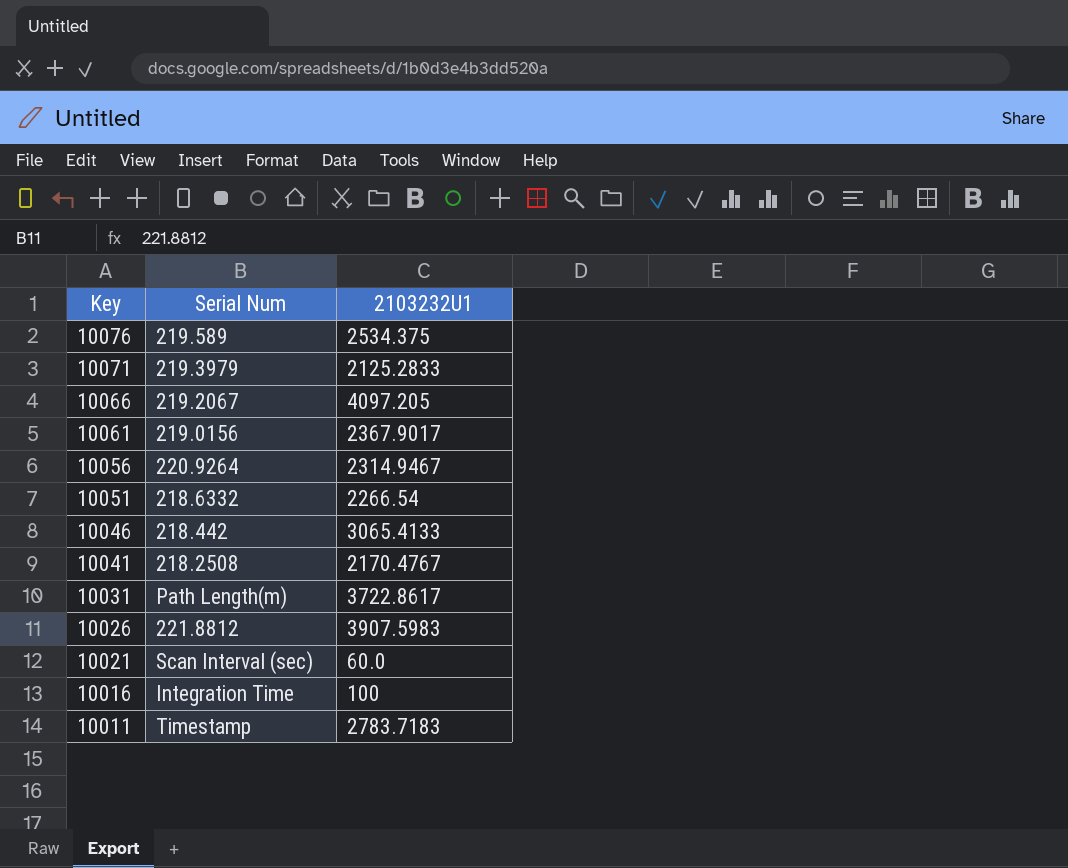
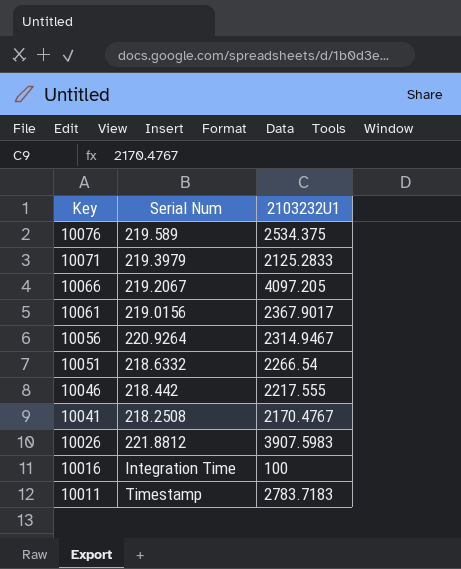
row 10031: Path Length(m) | 3722.8617 -> none
row 10021: Scan Interval (sec) | 60.0 -> none
10046 | 2103232U1: 3065.4133 -> 2217.555

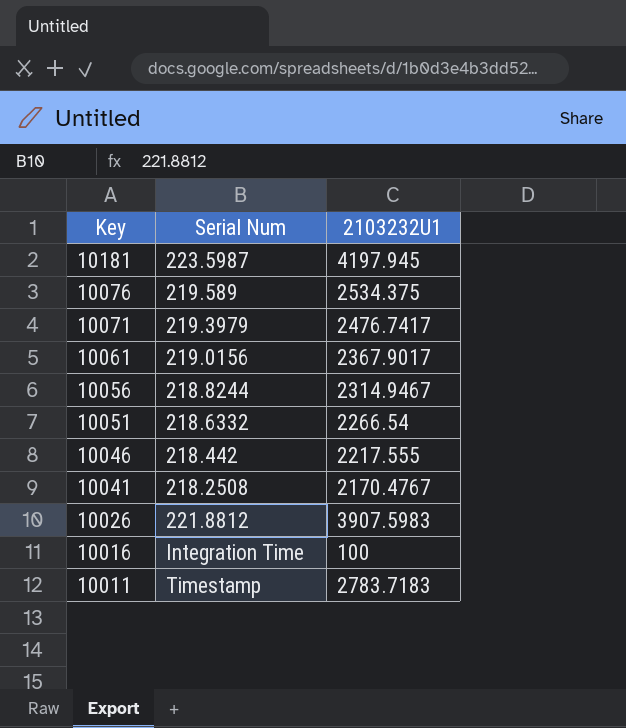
row 10066: 219.2067 | 4097.205 -> none
row 10181: none -> 223.5987 | 4197.945
10071 | 2103232U1: 2125.2833 -> 2476.7417
10056 | Serial Num: 220.9264 -> 218.8244

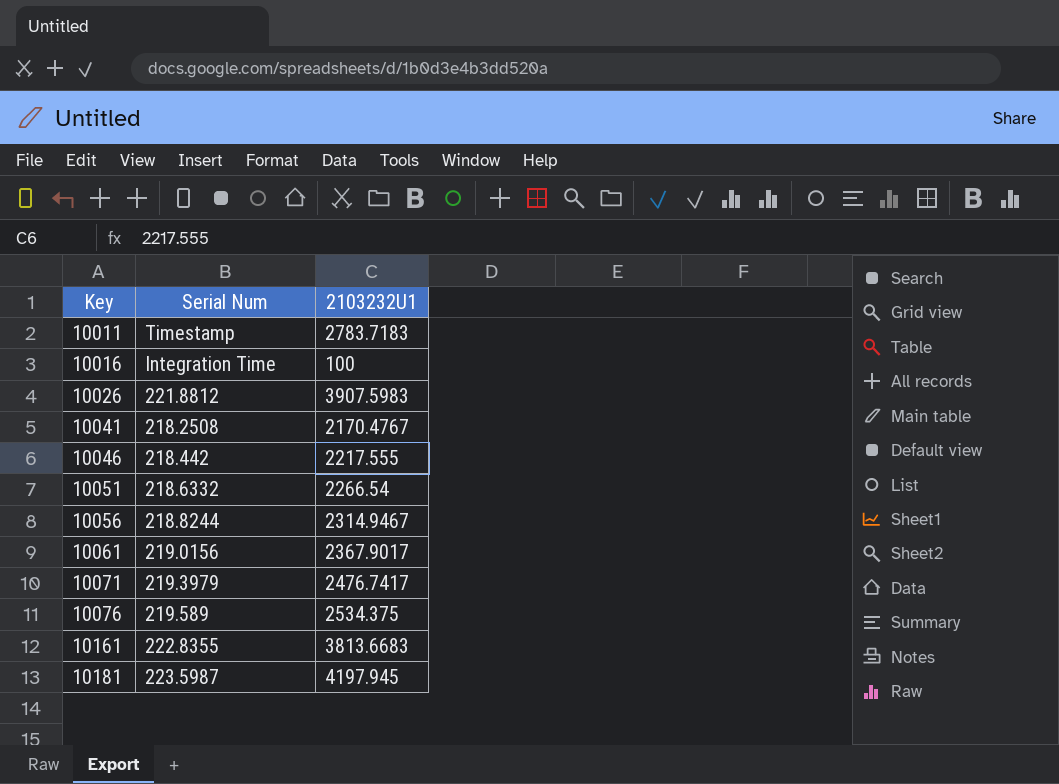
row order: Key descending -> Key ascending
row 10161: none -> 222.8355 | 3813.6683

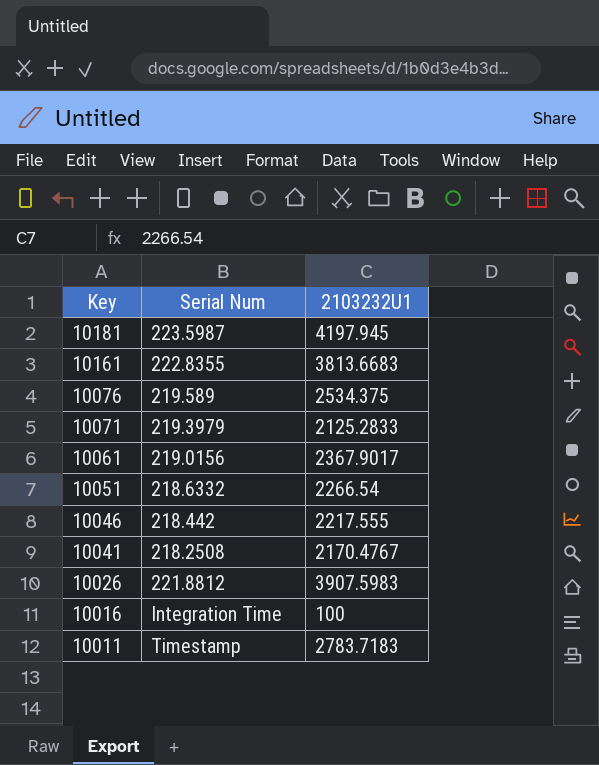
row order: Key ascending -> Key descending
row 10056: 218.8244 | 2314.9467 -> none
10071 | 2103232U1: 2476.7417 -> 2125.2833

